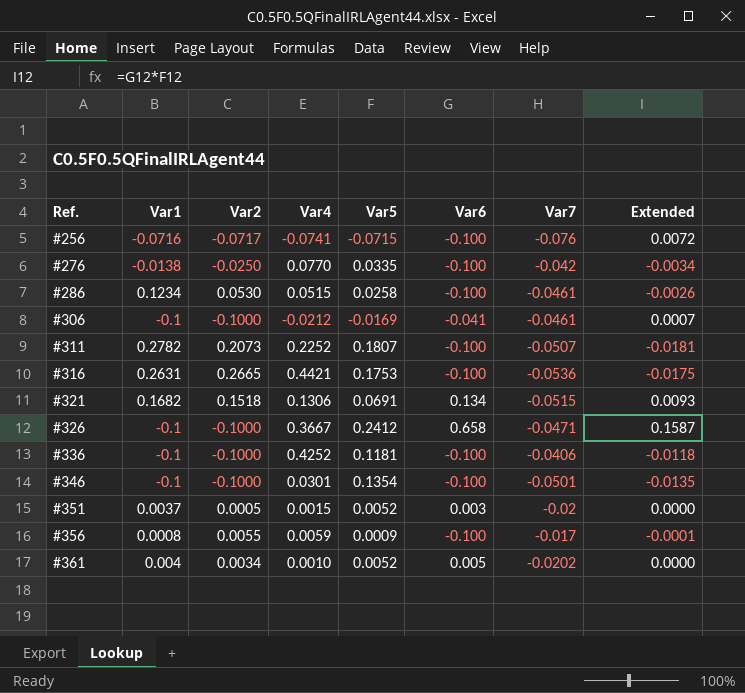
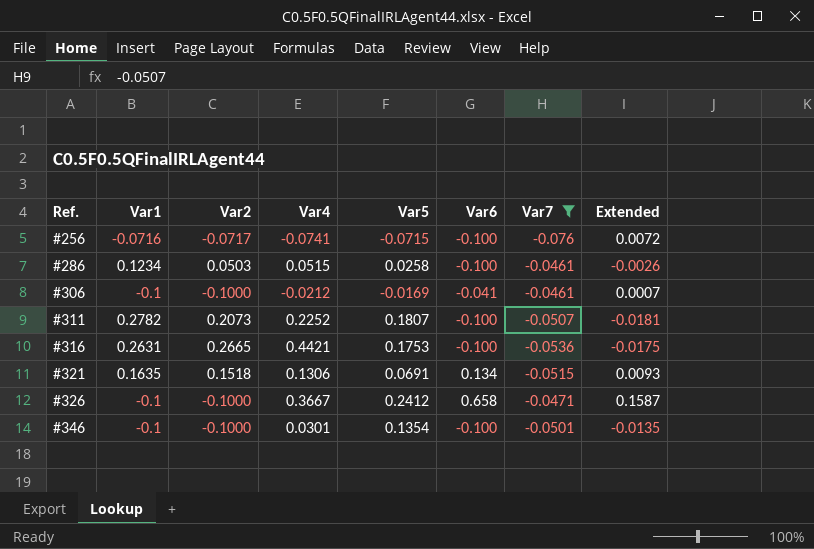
filter: none -> Var7 <= -0.0461
#286 | Var2: 0.0530 -> 0.0503
#321 | Var1: 0.1682 -> 0.1635

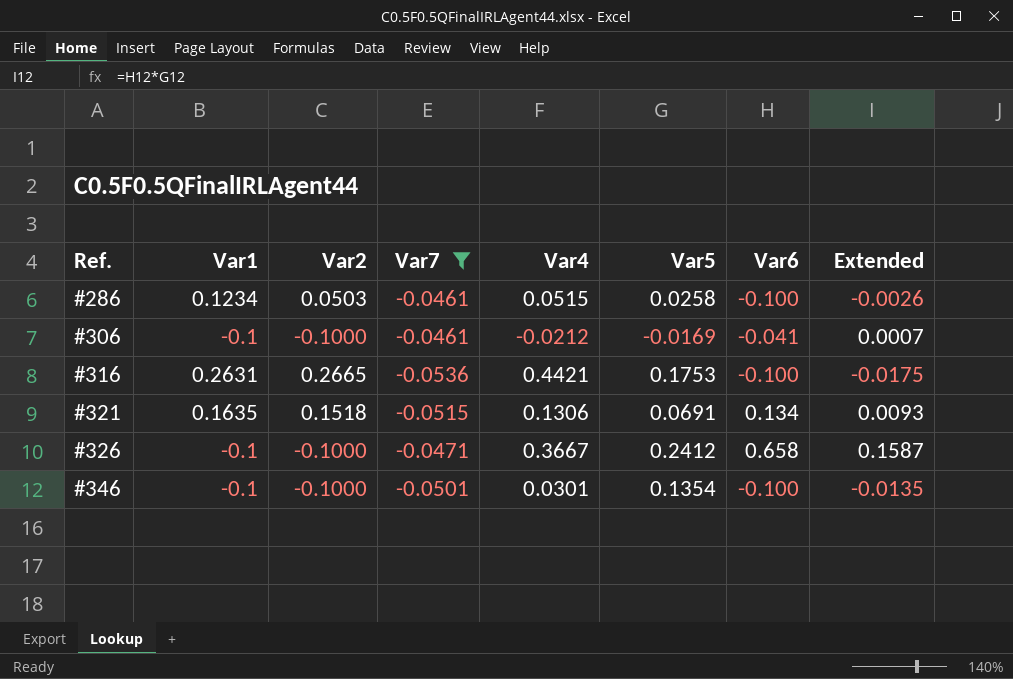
column Var7 | position: 7 -> 4
row #256: -0.0716 | -0.0717 | -0.0741 | -0.0715 | -0.100 | -0.076 | 0.0072 -> none
row #311: 0.2782 | 0.2073 | 0.2252 | 0.1807 | -0.100 | -0.0507 | -0.0181 -> none

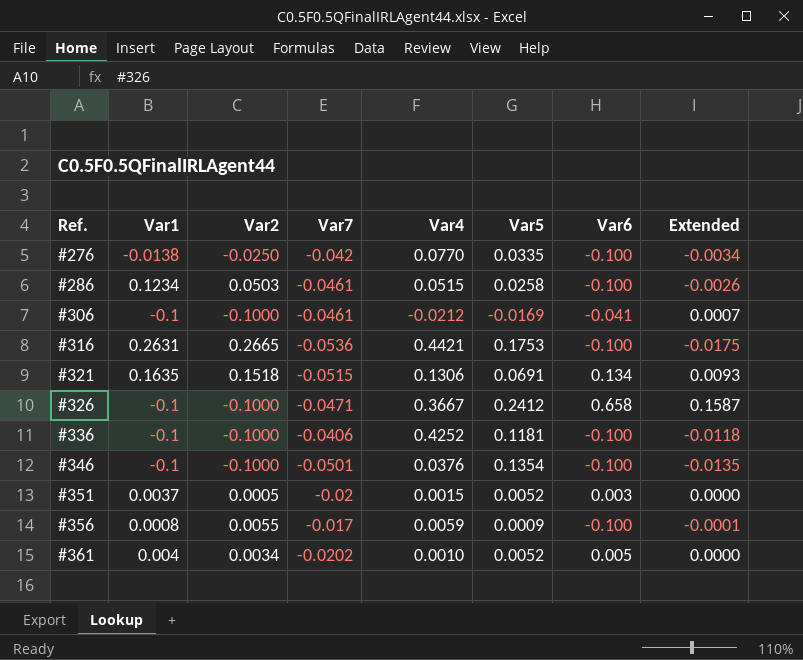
filter: Var7 <= -0.0461 -> none
#346 | Var4: 0.0301 -> 0.0376

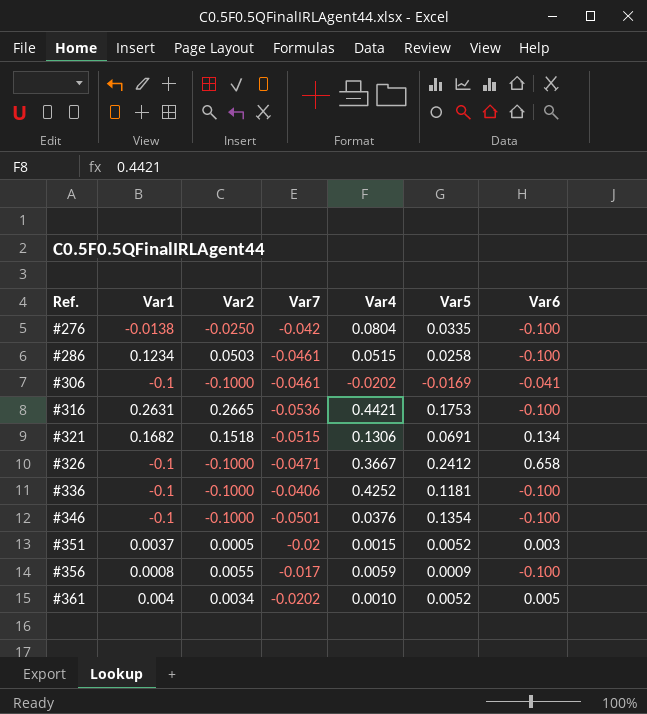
column Extended | formula: [Var5] * [Var6] -> none
#276 | Var4: 0.0770 -> 0.0804
#306 | Var4: -0.0212 -> -0.0202
#321 | Var1: 0.1635 -> 0.1682

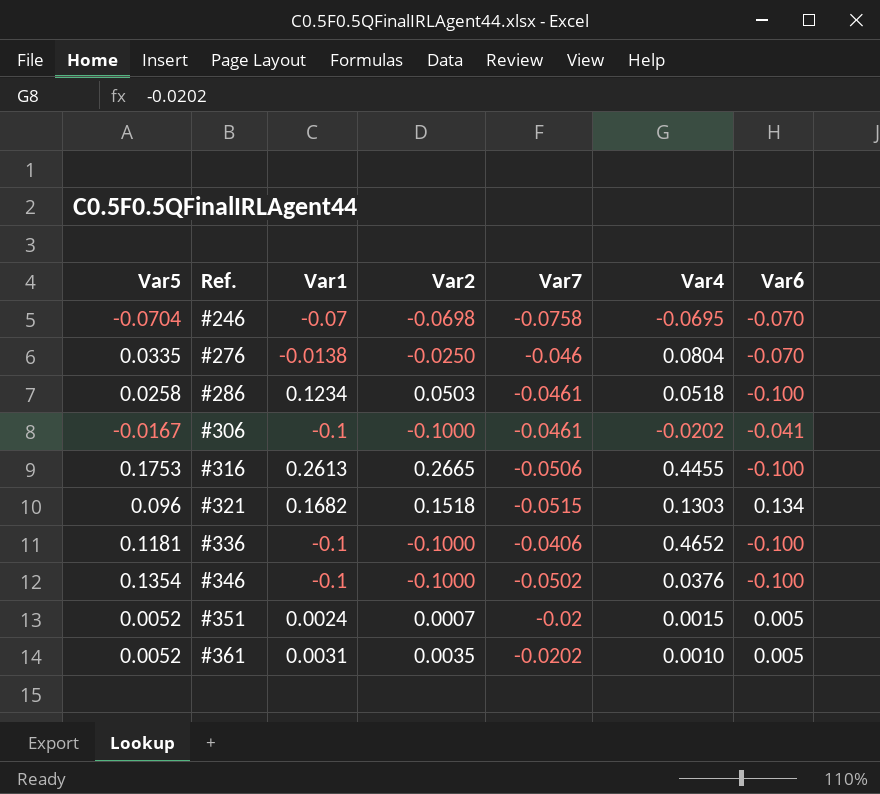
column Var5 | position: 6 -> 1
row #326: -0.1 | -0.1000 | -0.0471 | 0.3667 | 0.2412 | 0.658 -> none
row #356: 0.0008 | 0.0055 | -0.017 | 0.0059 | 0.0009 | -0.100 -> none
row #246: none -> -0.0704 | -0.07 | -0.0698 | -0.0758 | -0.0695 | -0.070
#276 | Var7: -0.042 -> -0.046
#276 | Var6: -0.100 -> -0.070
#286 | Var4: 0.0515 -> 0.0518
#306 | Var5: -0.0169 -> -0.0167
#316 | Var1: 0.2631 -> 0.2613
#316 | Var7: -0.0536 -> -0.0506
#316 | Var4: 0.4421 -> 0.4455
#321 | Var5: 0.0691 -> 0.096
#321 | Var4: 0.1306 -> 0.1303
#336 | Var4: 0.4252 -> 0.4652
#346 | Var7: -0.0501 -> -0.0502
#351 | Var1: 0.0037 -> 0.0024
#351 | Var2: 0.0005 -> 0.0007
#351 | Var6: 0.003 -> 0.005
#361 | Var1: 0.004 -> 0.0031
#361 | Var2: 0.0034 -> 0.0035

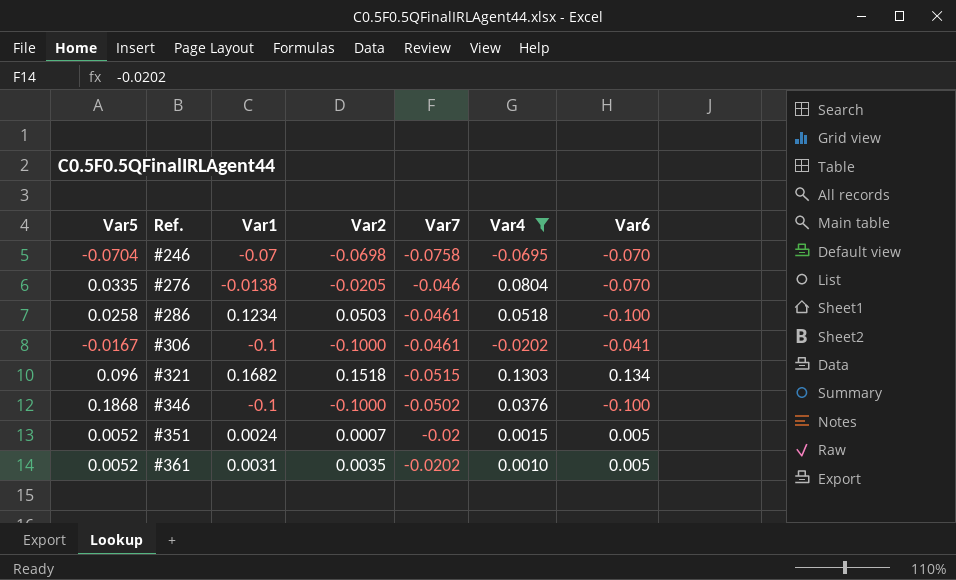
filter: none -> Var4 <= 0.1303
#276 | Var2: -0.0250 -> -0.0205
#346 | Var5: 0.1354 -> 0.1868

